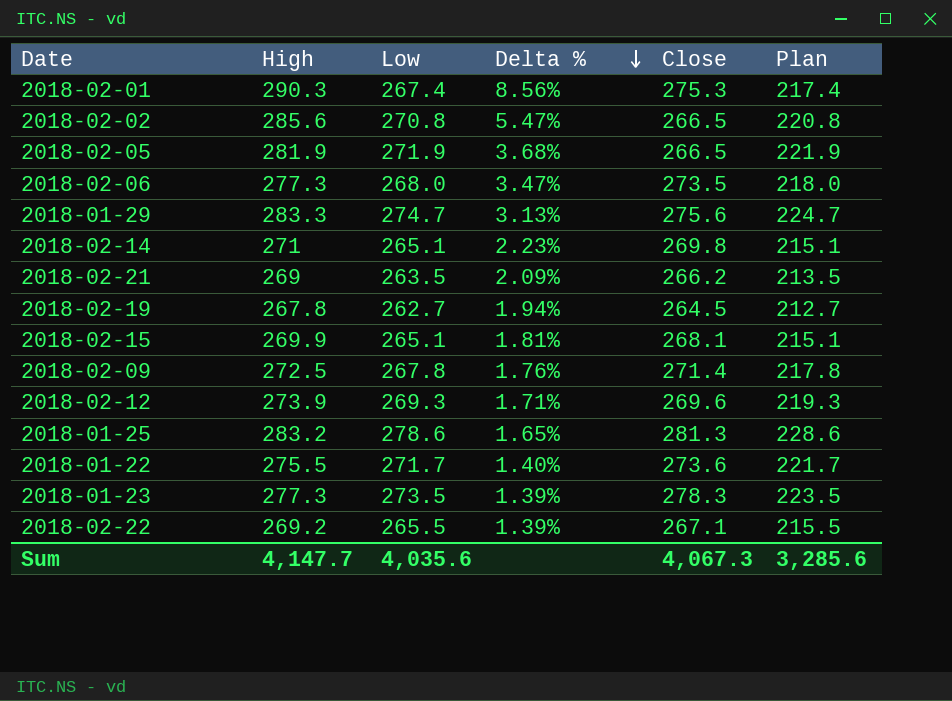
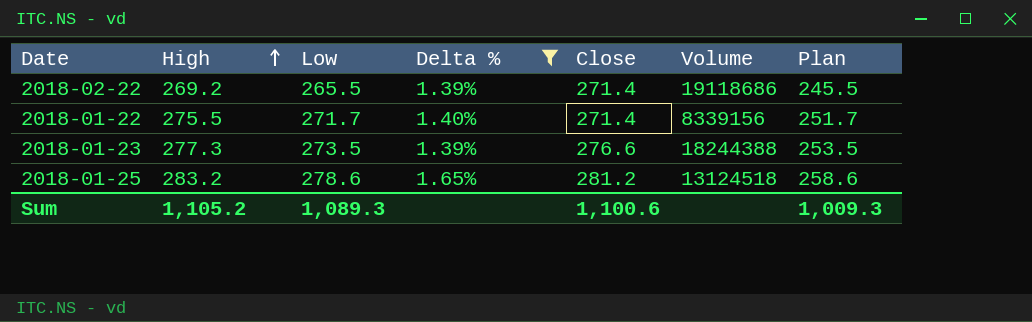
filter: none -> Delta % <= 1.65%
row order: Delta % descending -> High ascending
column Volume | position: none -> 6
column Plan | formula: [Low] - 50 -> [Low] - 20
2018-02-22 | Close: 267.1 -> 271.4
2018-01-22 | Close: 273.6 -> 271.4
2018-01-23 | Close: 278.3 -> 276.6
2018-01-25 | Close: 281.3 -> 281.2
Sum | High: 4,147.7 -> 1,105.2
Sum | Low: 4,035.6 -> 1,089.3
Sum | Close: 4,067.3 -> 1,100.6
Sum | Plan: 3,285.6 -> 1,009.3

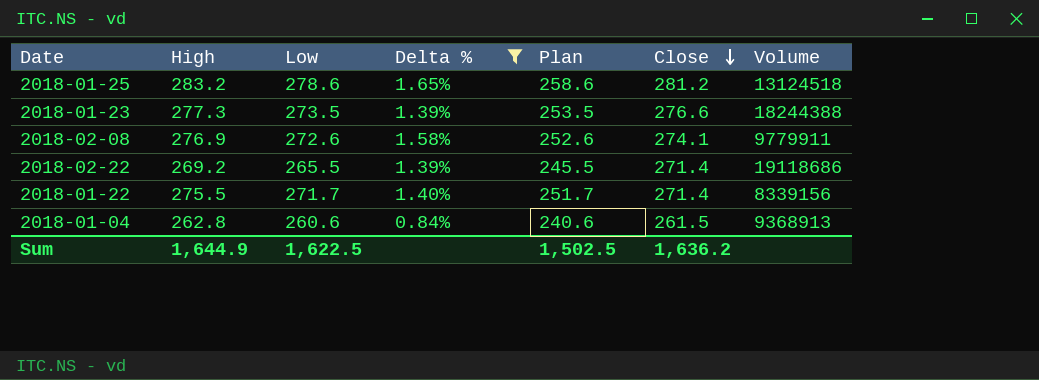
row order: High ascending -> Close descending
column Plan | position: 7 -> 5
row 2018-02-08: none -> 276.9 | 272.6 | 1.58% | 252.6 | 274.1 | 9779911
row 2018-01-04: none -> 262.8 | 260.6 | 0.84% | 240.6 | 261.5 | 9368913
Sum | High: 1,105.2 -> 1,644.9
Sum | Low: 1,089.3 -> 1,622.5
Sum | Plan: 1,009.3 -> 1,502.5
Sum | Close: 1,100.6 -> 1,636.2

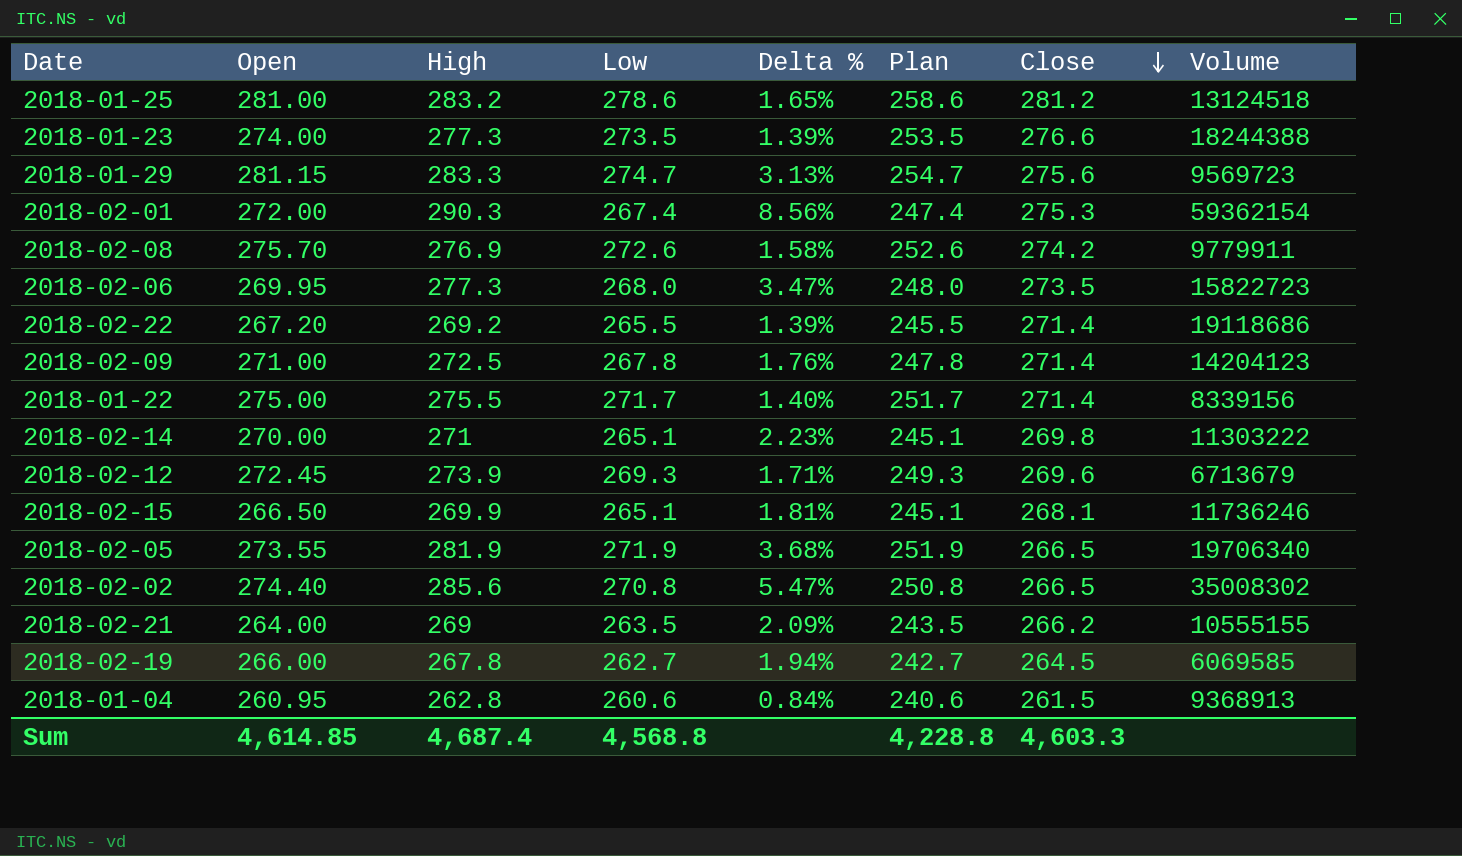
filter: Delta % <= 1.65% -> none
column Open | position: none -> 2
2018-02-08 | Close: 274.1 -> 274.2
Sum | High: 1,644.9 -> 4,687.4
Sum | Low: 1,622.5 -> 4,568.8
Sum | Plan: 1,502.5 -> 4,228.8
Sum | Close: 1,636.2 -> 4,603.3

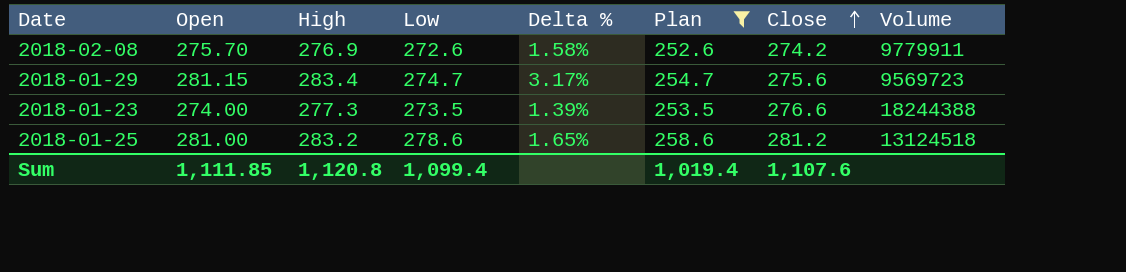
filter: none -> Plan >= 252.6
row order: Close descending -> Close ascending
2018-01-29 | High: 283.3 -> 283.4
2018-01-29 | Delta %: 3.13% -> 3.17%
Sum | Open: 4,614.85 -> 1,111.85
Sum | High: 4,687.4 -> 1,120.8
Sum | Low: 4,568.8 -> 1,099.4
Sum | Plan: 4,228.8 -> 1,019.4
Sum | Close: 4,603.3 -> 1,107.6

